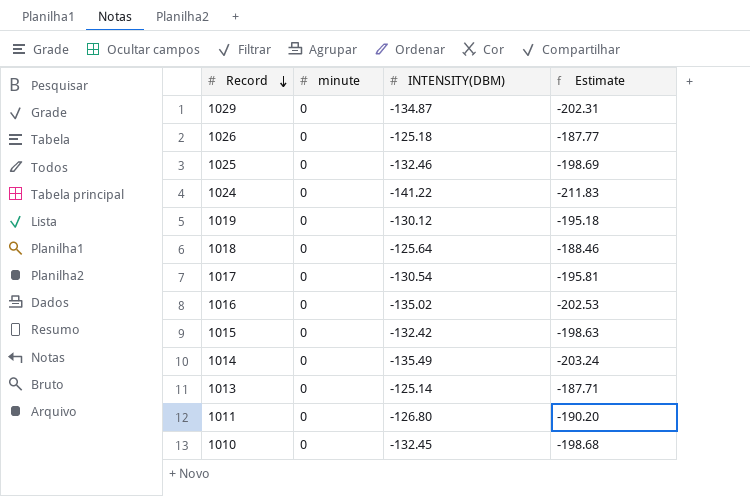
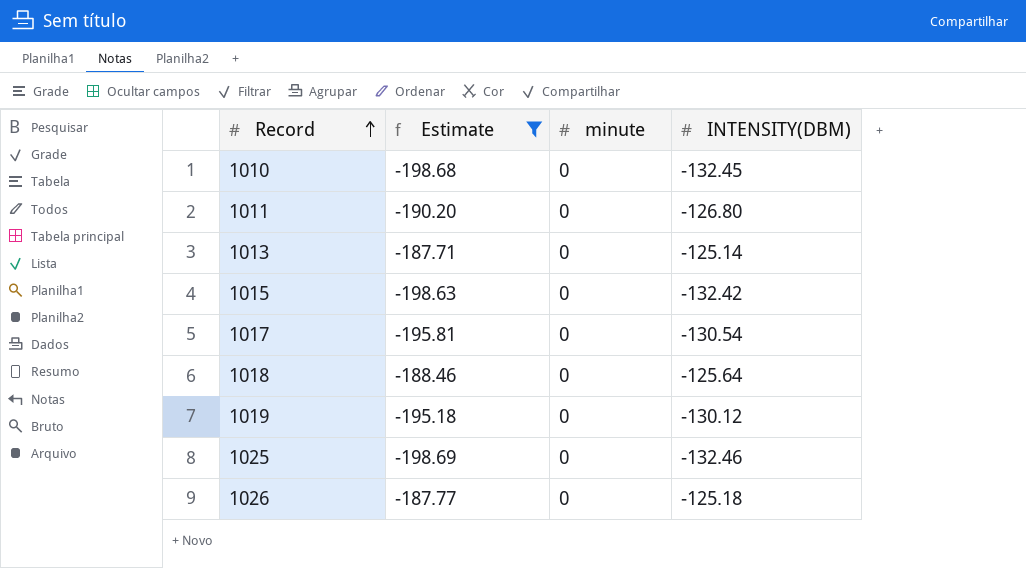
filter: none -> Estimate >= -198.69
row order: Record descending -> Record ascending
column Estimate | position: 4 -> 2

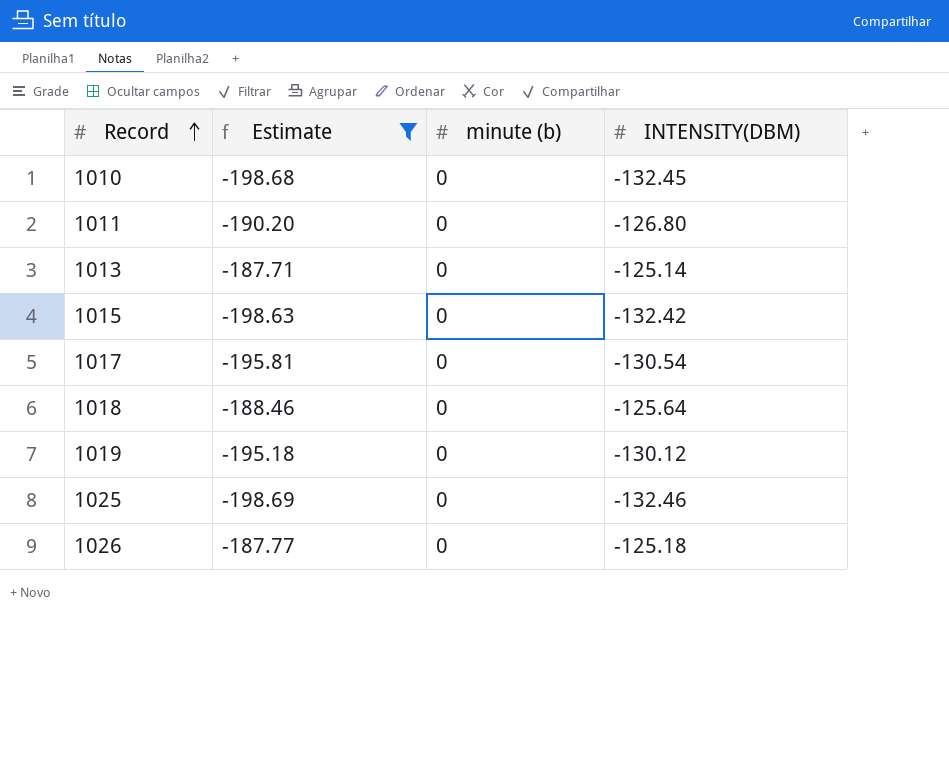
column name: minute -> minute (b)

